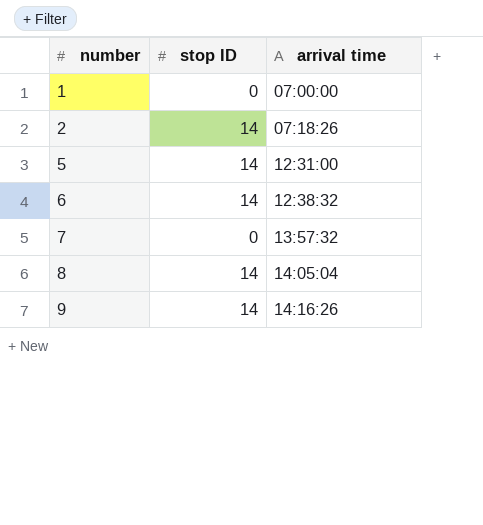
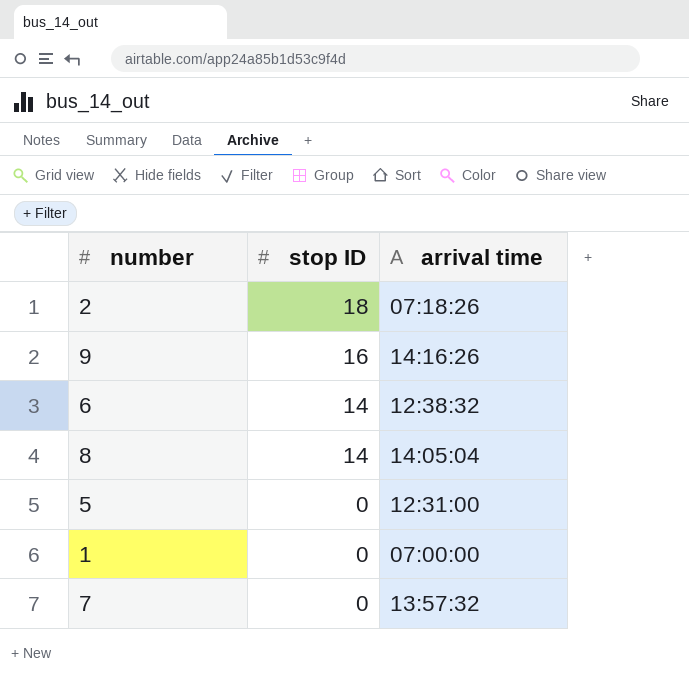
row order: number ascending -> stop ID descending
2 | stop ID: 14 -> 18
9 | stop ID: 14 -> 16
5 | stop ID: 14 -> 0

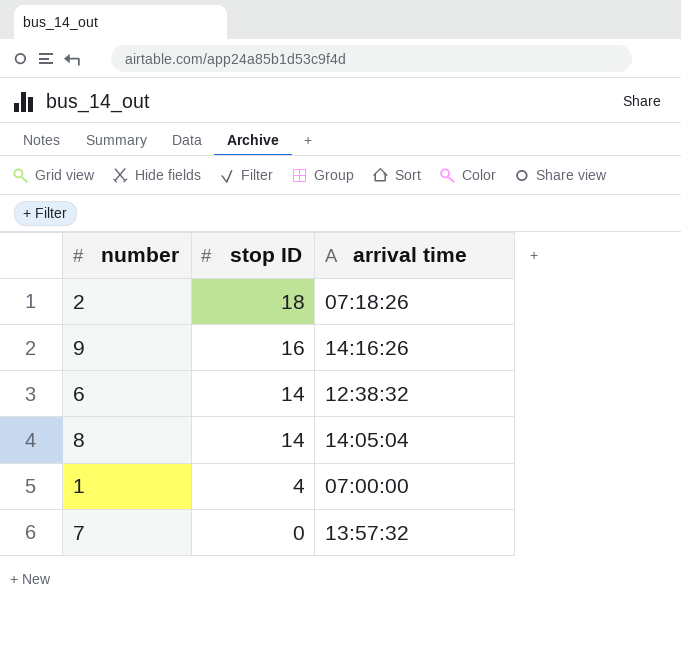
row 5: 0 | 12:31:00 -> none
1 | stop ID: 0 -> 4

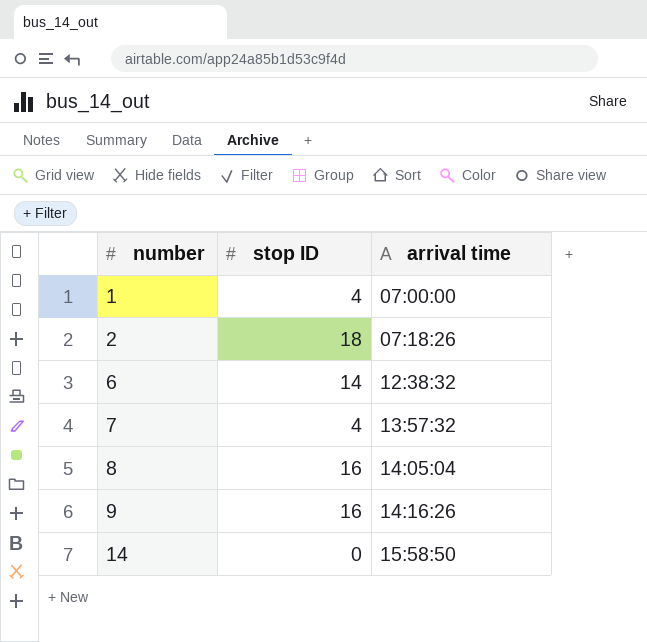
row order: stop ID descending -> number ascending
7 | stop ID: 0 -> 4
8 | stop ID: 14 -> 16
row 14: none -> 0 | 15:58:50

